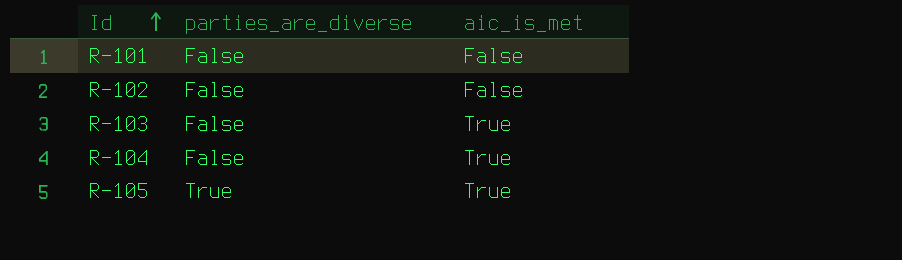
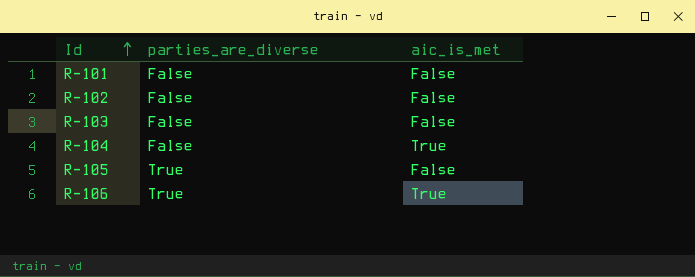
R-103 | aic_is_met: True -> False
R-105 | aic_is_met: True -> False
row R-106: none -> True | True

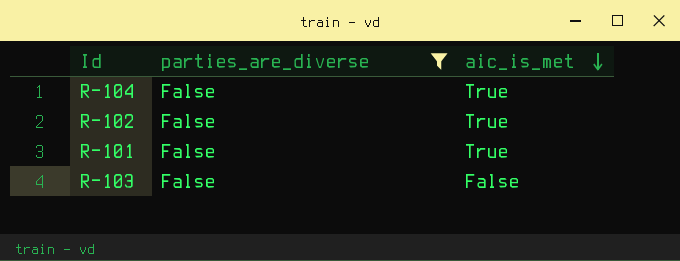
filter: none -> parties_are_diverse = False
row order: Id ascending -> aic_is_met descending
R-102 | aic_is_met: False -> True
R-101 | aic_is_met: False -> True

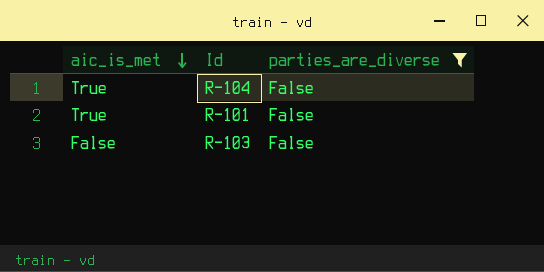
column aic_is_met | position: 3 -> 1
row R-102: False | True -> none

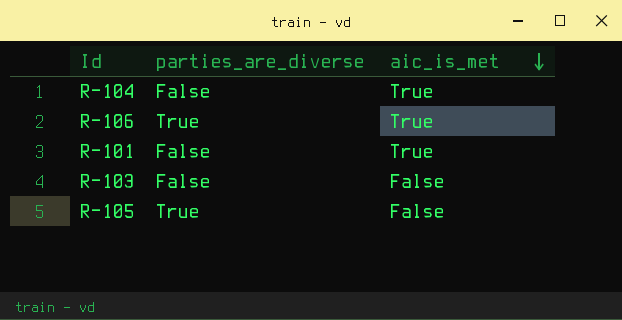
filter: parties_are_diverse = False -> none
column aic_is_met | position: 1 -> 3

